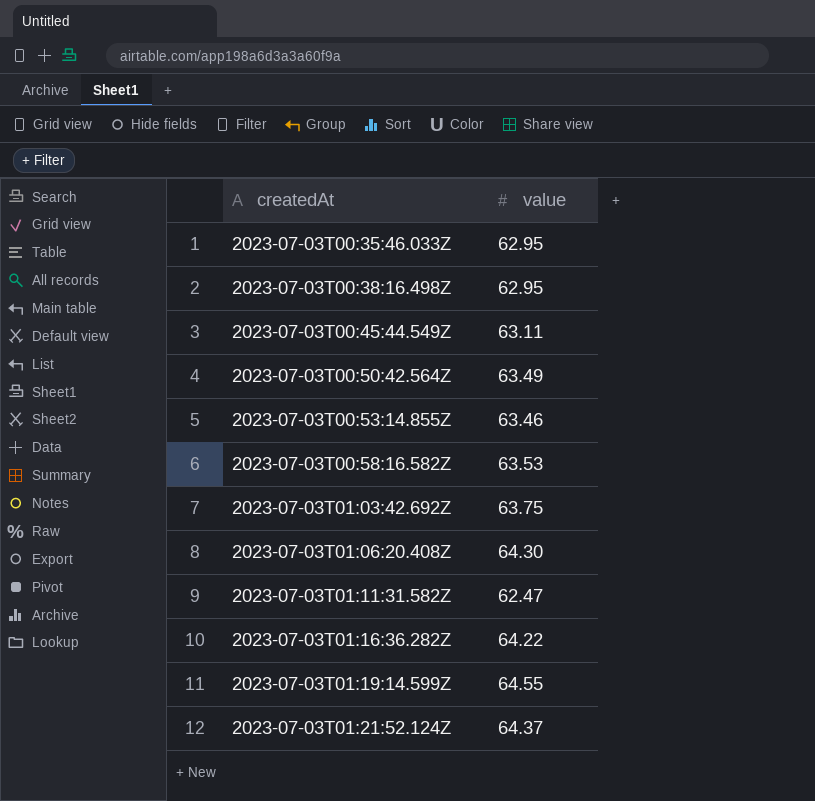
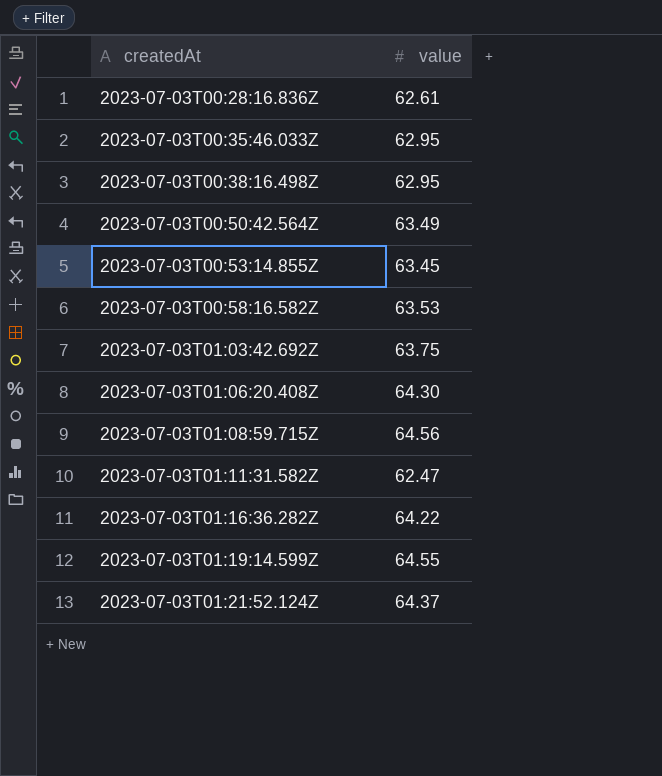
row 2023-07-03T00:45:44.549Z: 63.11 -> none
row 2023-07-03T00:28:16.836Z: none -> 62.61
2023-07-03T00:53:14.855Z | value: 63.46 -> 63.45
row 2023-07-03T01:08:59.715Z: none -> 64.56

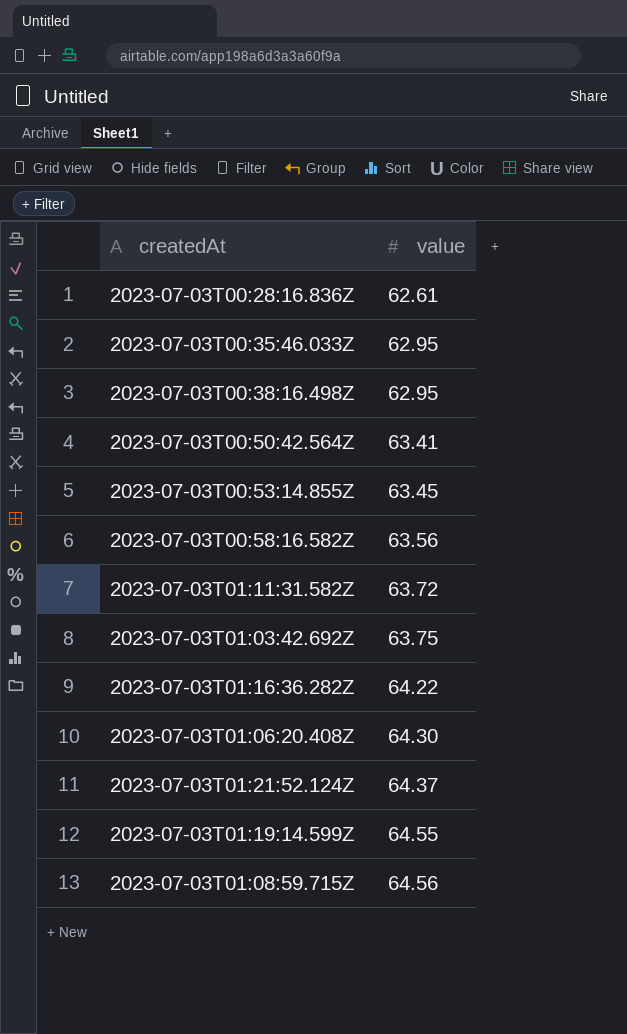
row order: createdAt ascending -> value ascending
2023-07-03T00:50:42.564Z | value: 63.49 -> 63.41
2023-07-03T00:58:16.582Z | value: 63.53 -> 63.56
2023-07-03T01:11:31.582Z | value: 62.47 -> 63.72

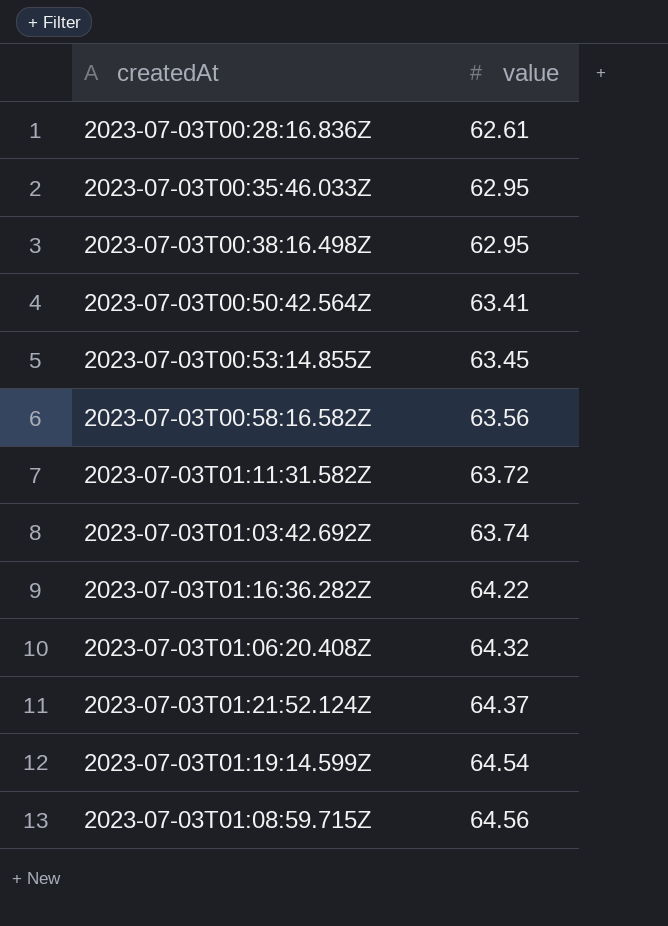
2023-07-03T01:03:42.692Z | value: 63.75 -> 63.74
2023-07-03T01:06:20.408Z | value: 64.30 -> 64.32
2023-07-03T01:19:14.599Z | value: 64.55 -> 64.54

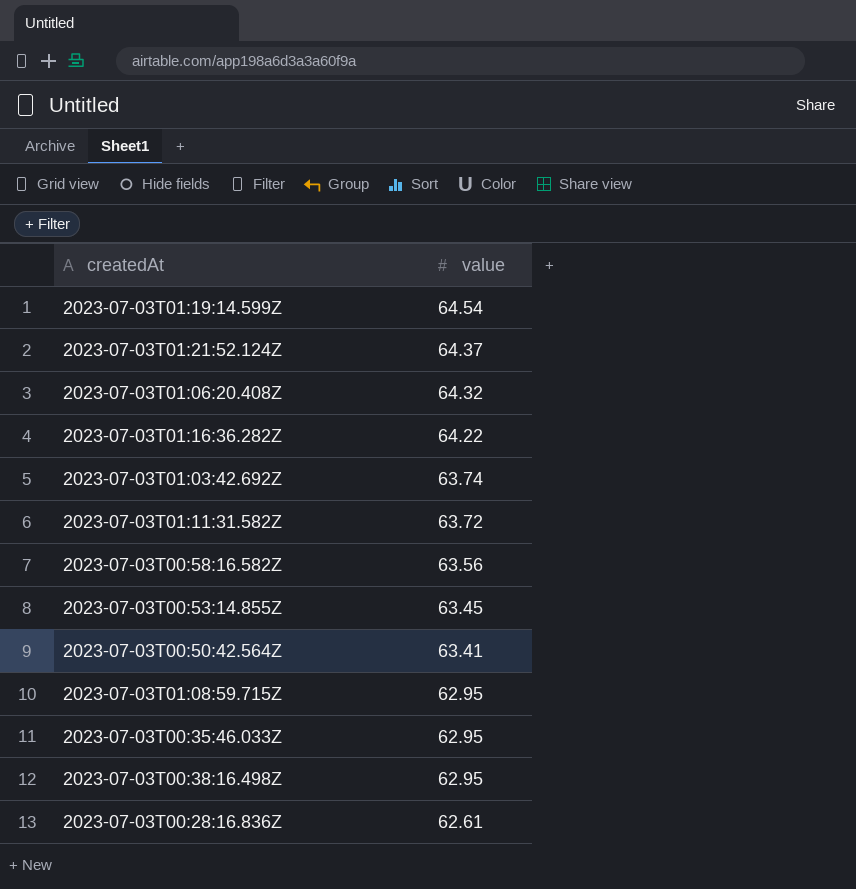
row order: value ascending -> value descending
2023-07-03T01:08:59.715Z | value: 64.56 -> 62.95

